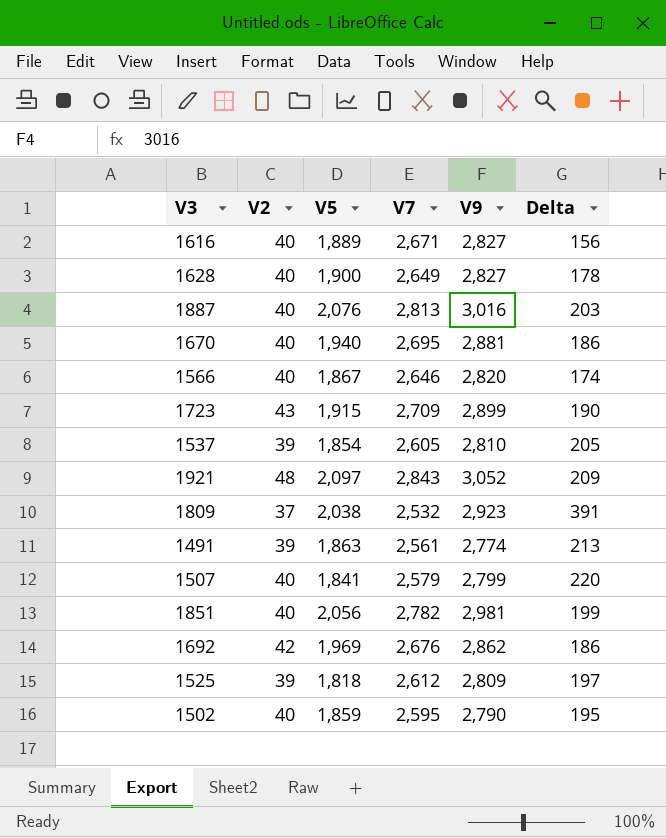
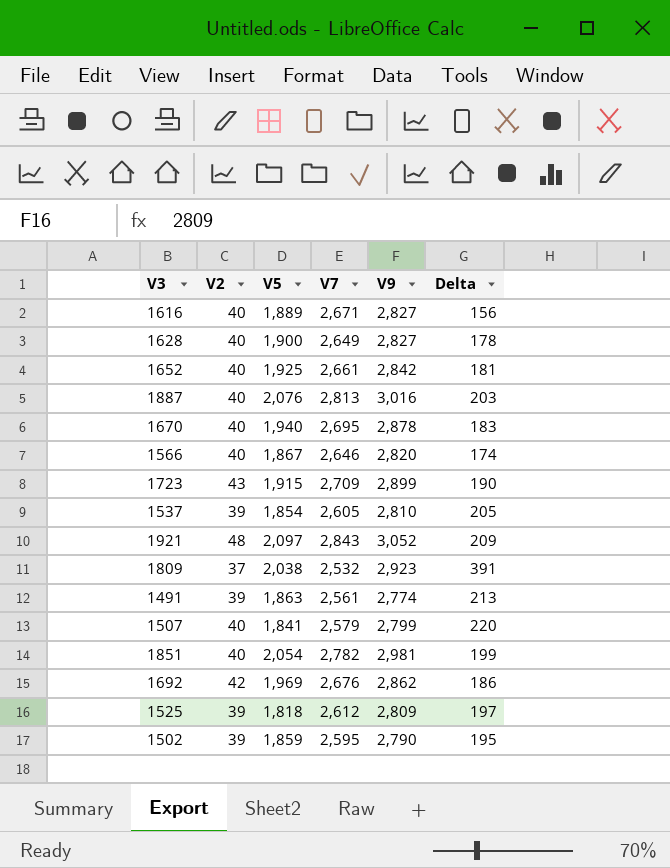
row 1652: none -> 40 | 1,925 | 2,661 | 2,842 | 181
1670 | V9: 2,881 -> 2,878
1670 | Delta: 186 -> 183
1851 | V5: 2,056 -> 2,054
1502 | V2: 40 -> 39

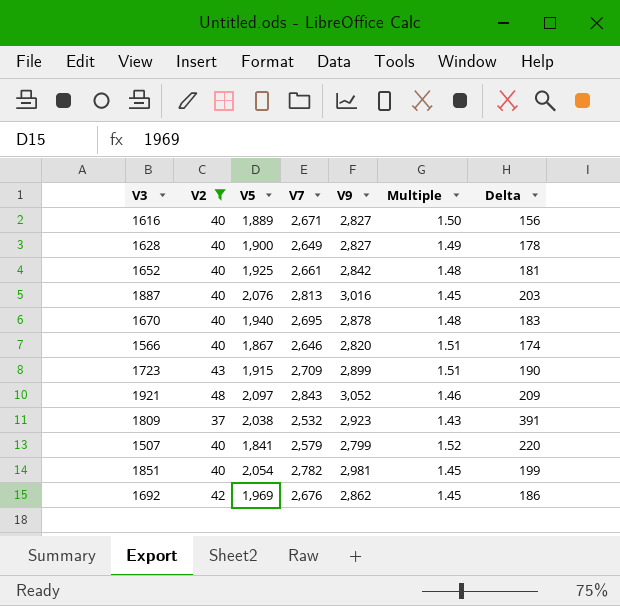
filter: none -> V2 != 39
column Multiple | formula: none -> [V9] / [V5]

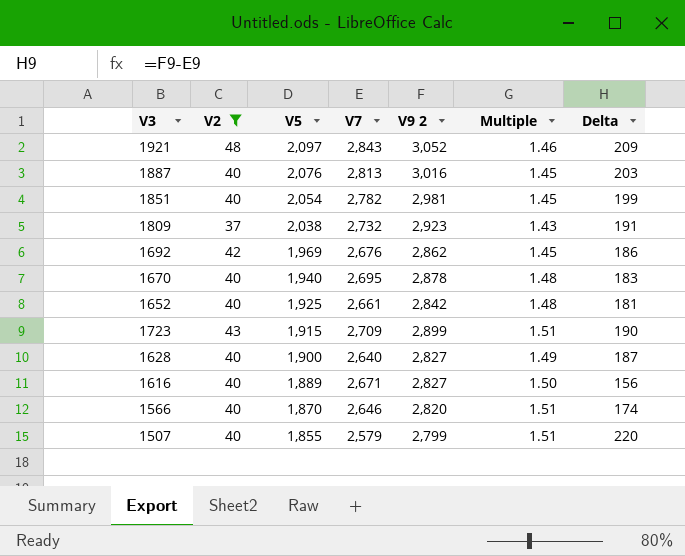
row order: none -> V5 descending
column name: V9 -> V9 2
1809 | V7: 2,532 -> 2,732
1809 | Delta: 391 -> 191
1628 | V7: 2,649 -> 2,640
1628 | Delta: 178 -> 187
1566 | V5: 1,867 -> 1,870
1507 | V5: 1,841 -> 1,855
1507 | Multiple: 1.52 -> 1.51

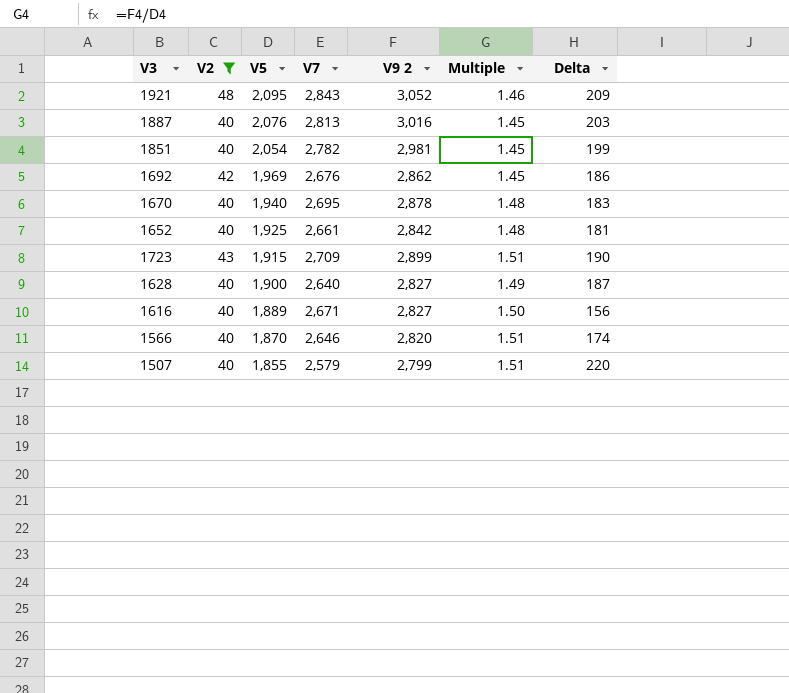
row 1809: 37 | 2,038 | 2,732 | 2,923 | 1.43 | 191 -> none
1921 | V5: 2,097 -> 2,095

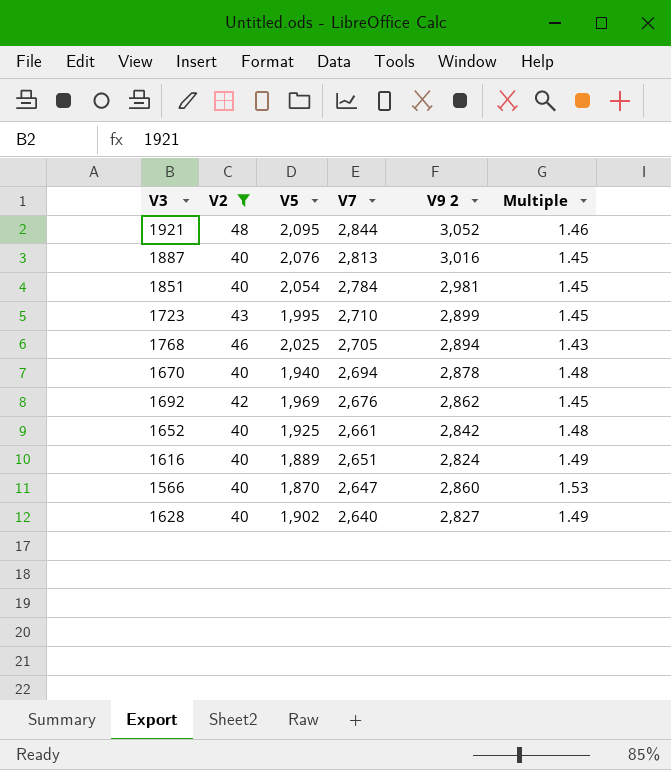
row order: V5 descending -> V7 descending
column Delta | formula: [V9 2] - [V7] -> none
row 1507: 40 | 1,855 | 2,579 | 2,799 | 1.51 | 220 -> none
1921 | V7: 2,843 -> 2,844
1851 | V7: 2,782 -> 2,784
1723 | V5: 1,915 -> 1,995
1723 | V7: 2,709 -> 2,710
1723 | Multiple: 1.51 -> 1.45
row 1768: none -> 46 | 2,025 | 2,705 | 2,894 | 1.43
1670 | V7: 2,695 -> 2,694
1616 | V7: 2,671 -> 2,651
1616 | V9 2: 2,827 -> 2,824
1616 | Multiple: 1.50 -> 1.49
1566 | V7: 2,646 -> 2,647
1566 | V9 2: 2,820 -> 2,860
1566 | Multiple: 1.51 -> 1.53
1628 | V5: 1,900 -> 1,902

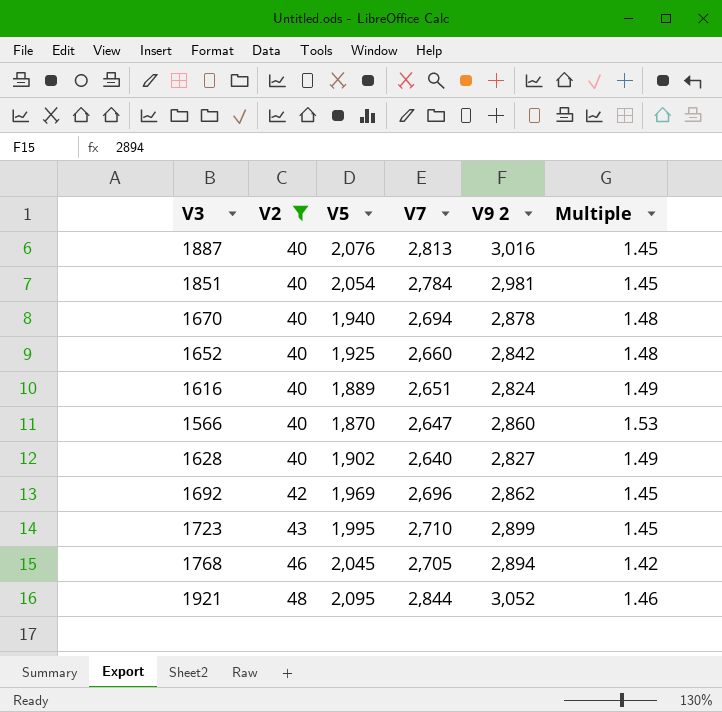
row order: V7 descending -> V2 ascending
1652 | V7: 2,661 -> 2,660
1692 | V7: 2,676 -> 2,696
1768 | V5: 2,025 -> 2,045
1768 | Multiple: 1.43 -> 1.42

